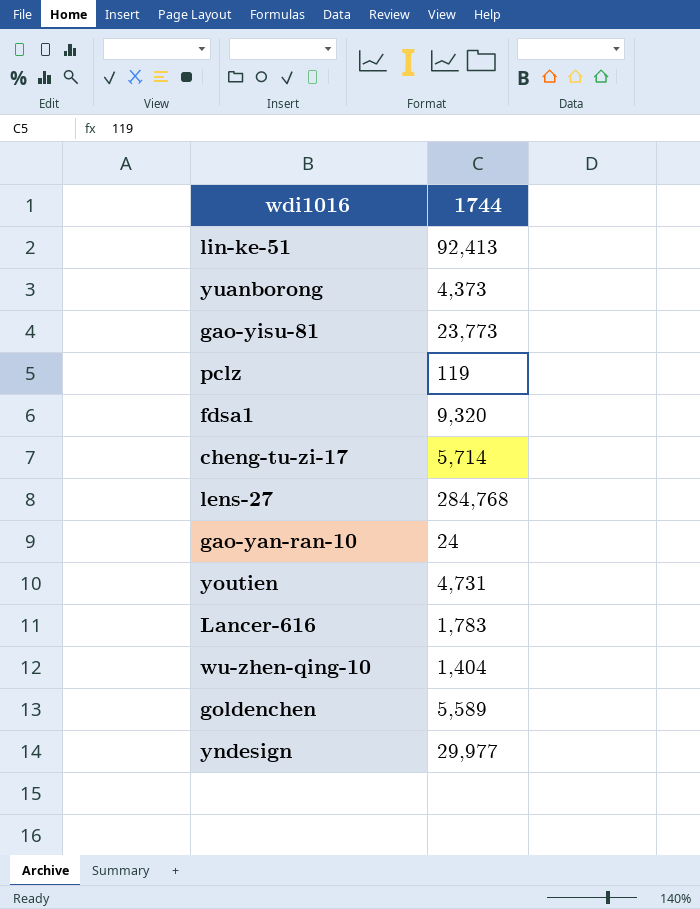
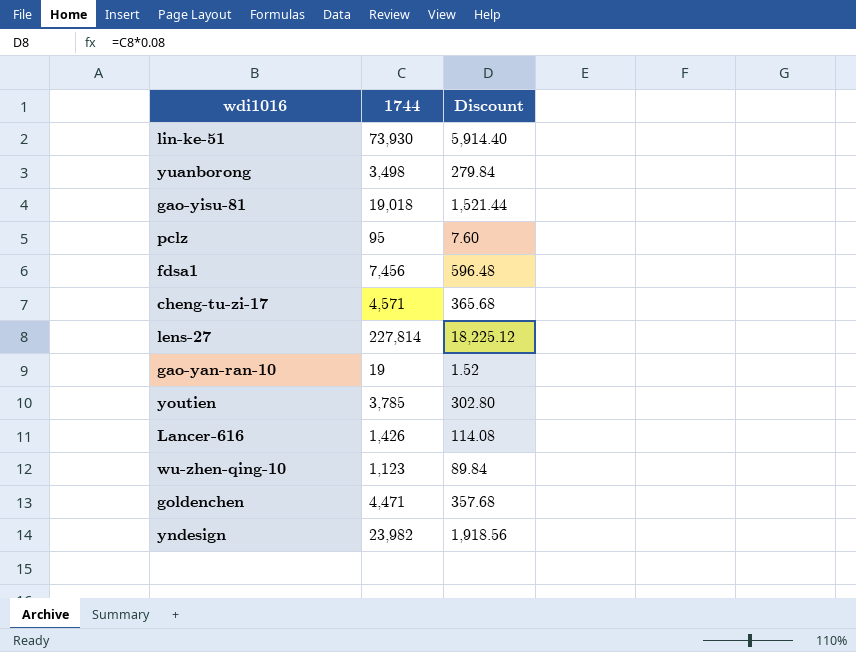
column Discount | formula: none -> [1744] * 0.08
lin-ke-51 | 1744: 92,413 -> 73,930
yuanborong | 1744: 4,373 -> 3,498
gao-yisu-81 | 1744: 23,773 -> 19,018
pclz | 1744: 119 -> 95
fdsa1 | 1744: 9,320 -> 7,456
cheng-tu-zi-17 | 1744: 5,714 -> 4,571
lens-27 | 1744: 284,768 -> 227,814
gao-yan-ran-10 | 1744: 24 -> 19
youtien | 1744: 4,731 -> 3,785
Lancer-616 | 1744: 1,783 -> 1,426
wu-zhen-qing-10 | 1744: 1,404 -> 1,123
goldenchen | 1744: 5,589 -> 4,471
yndesign | 1744: 29,977 -> 23,982

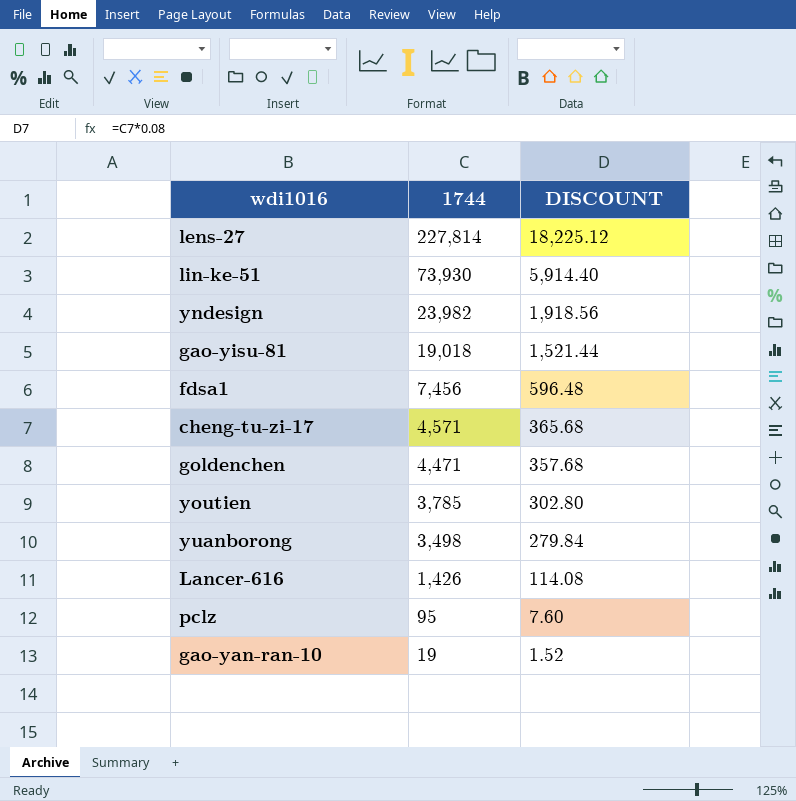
row order: none -> 1744 descending
column name: Discount -> DISCOUNT
row wu-zhen-qing-10: 1,123 | 89.84 -> none

